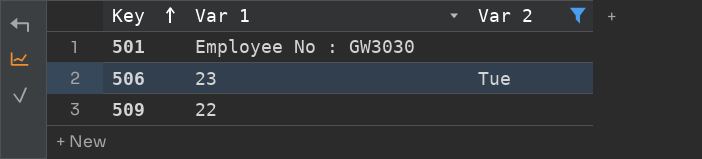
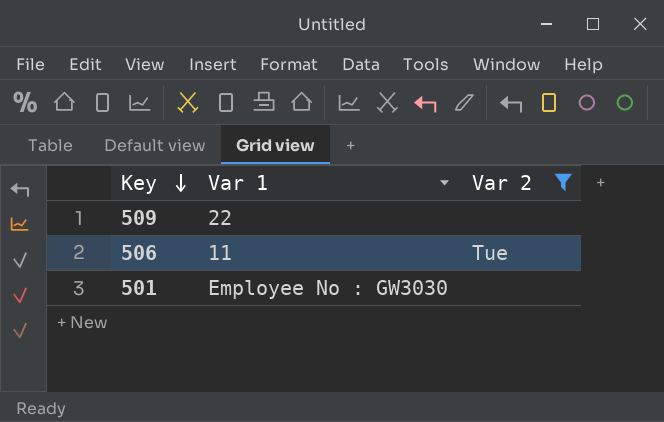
row order: Key ascending -> Key descending
506 | Var 1: 23 -> 11

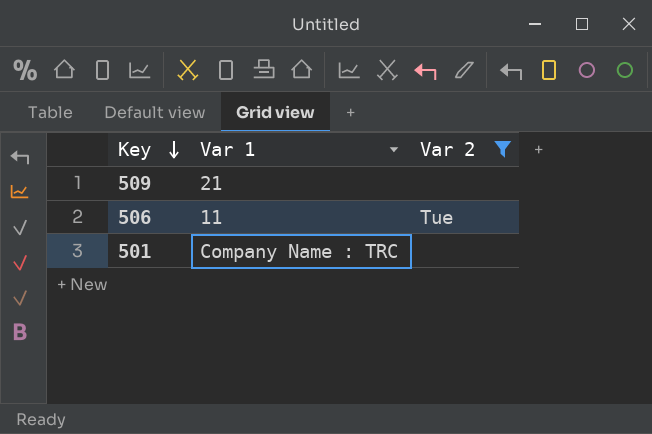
509 | Var 1: 22 -> 21
501 | Var 1: Employee No : GW3030 -> Company Name : TRC

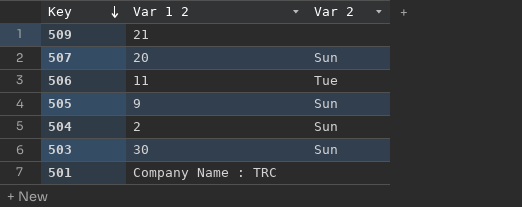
filter: Var 2 != Sun -> none
column name: Var 1 -> Var 1 2

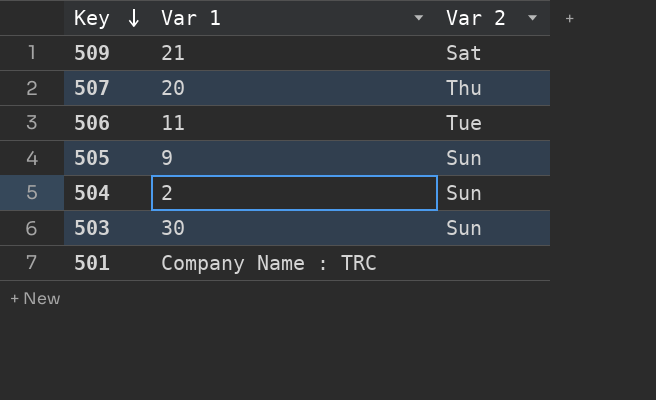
column name: Var 1 2 -> Var 1
509 | Var 2: none -> Sat
507 | Var 2: Sun -> Thu

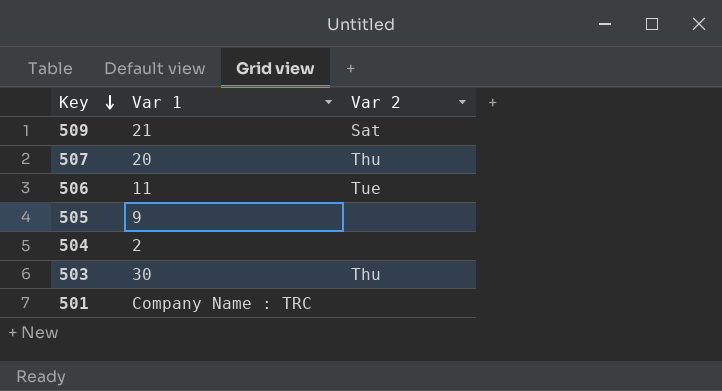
505 | Var 2: Sun -> none
504 | Var 2: Sun -> none
503 | Var 2: Sun -> Thu

